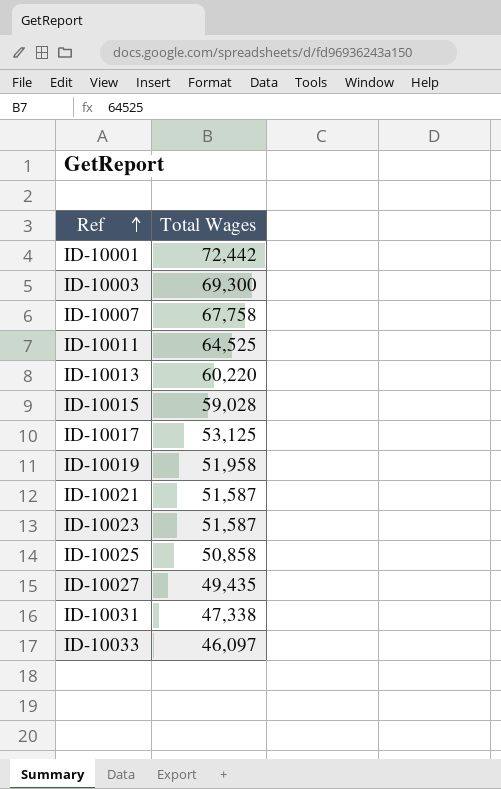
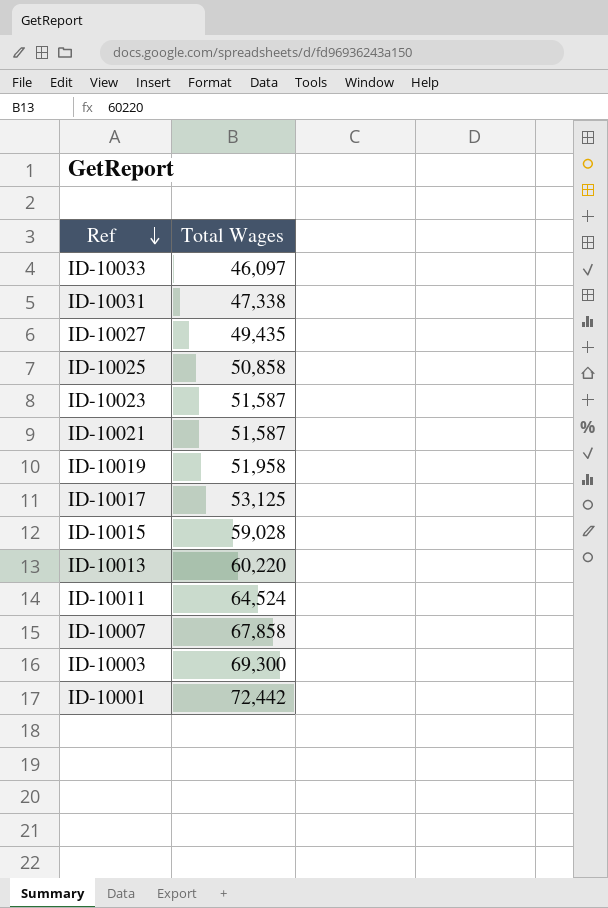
row order: Ref ascending -> Ref descending
ID-10011 | Total Wages: 64,525 -> 64,524
ID-10007 | Total Wages: 67,758 -> 67,858

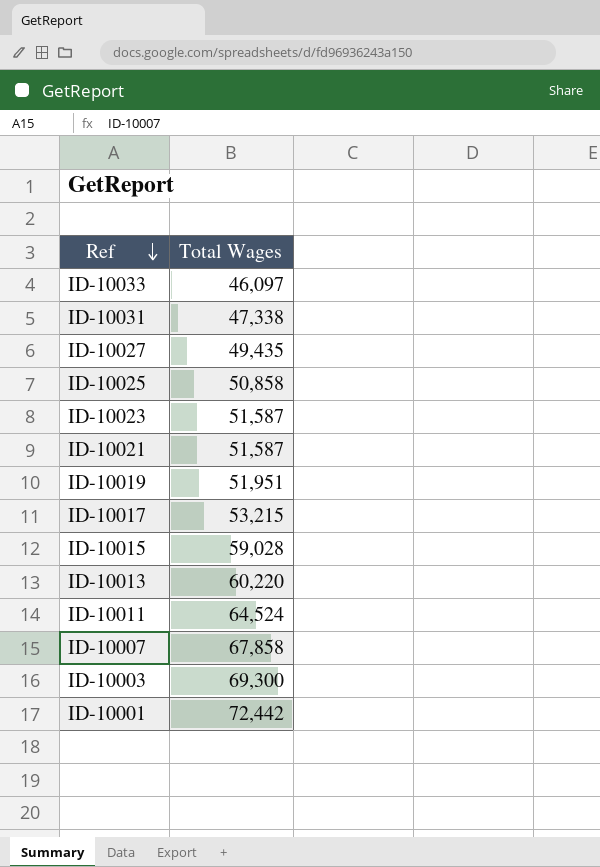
ID-10019 | Total Wages: 51,958 -> 51,951
ID-10017 | Total Wages: 53,125 -> 53,215

